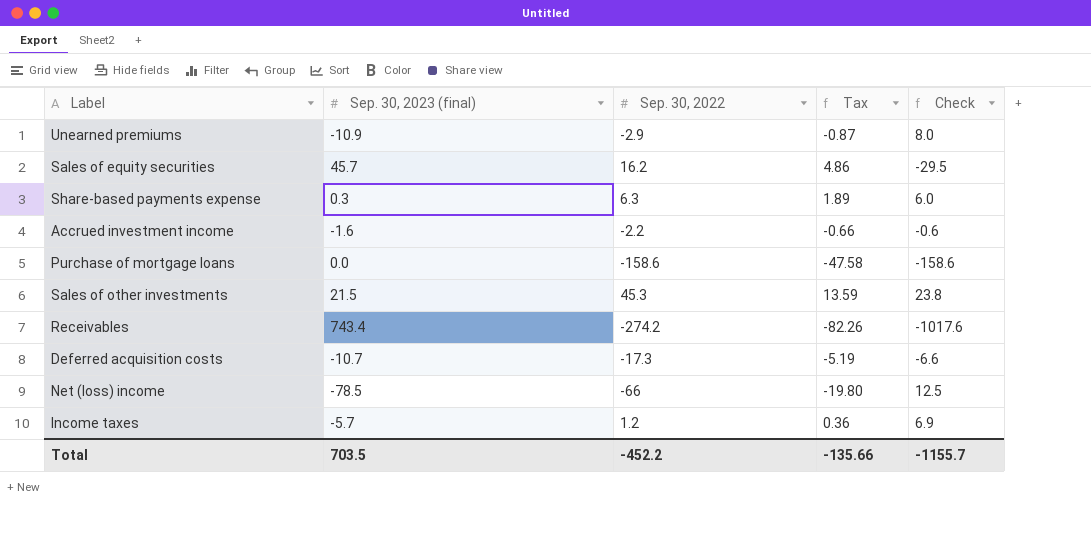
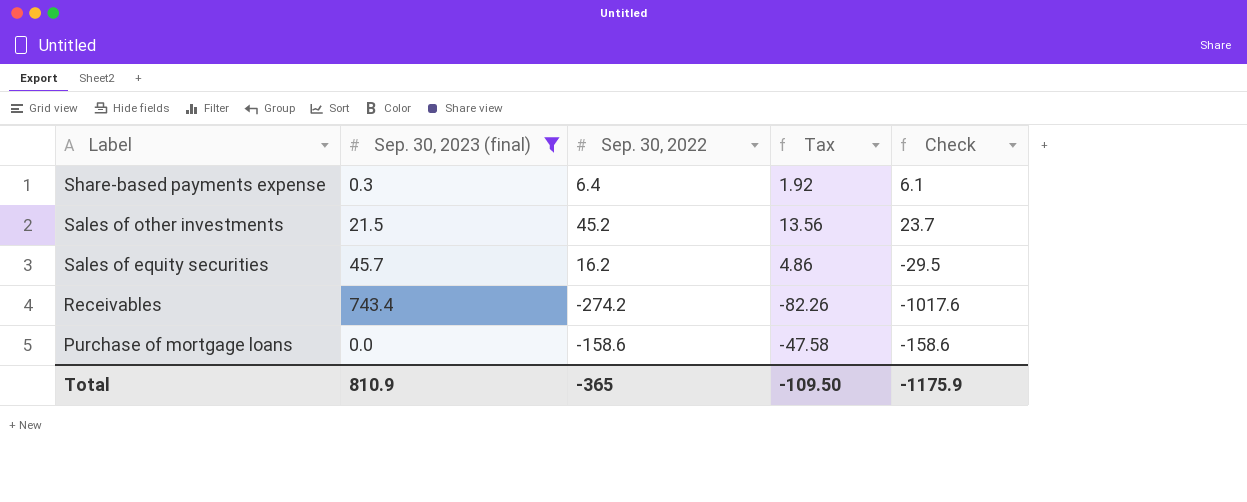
filter: none -> Sep. 30, 2023 (final) >= 0.0
row order: none -> Label descending
Share-based payments expense | Sep. 30, 2022: 6.3 -> 6.4
Share-based payments expense | Tax: 1.89 -> 1.92
Share-based payments expense | Check: 6.0 -> 6.1
Sales of other investments | Sep. 30, 2022: 45.3 -> 45.2
Sales of other investments | Tax: 13.59 -> 13.56
Sales of other investments | Check: 23.8 -> 23.7
Total | Sep. 30, 2023 (final): 703.5 -> 810.9
Total | Sep. 30, 2022: -452.2 -> -365
Total | Tax: -135.66 -> -109.50
Total | Check: -1155.7 -> -1175.9

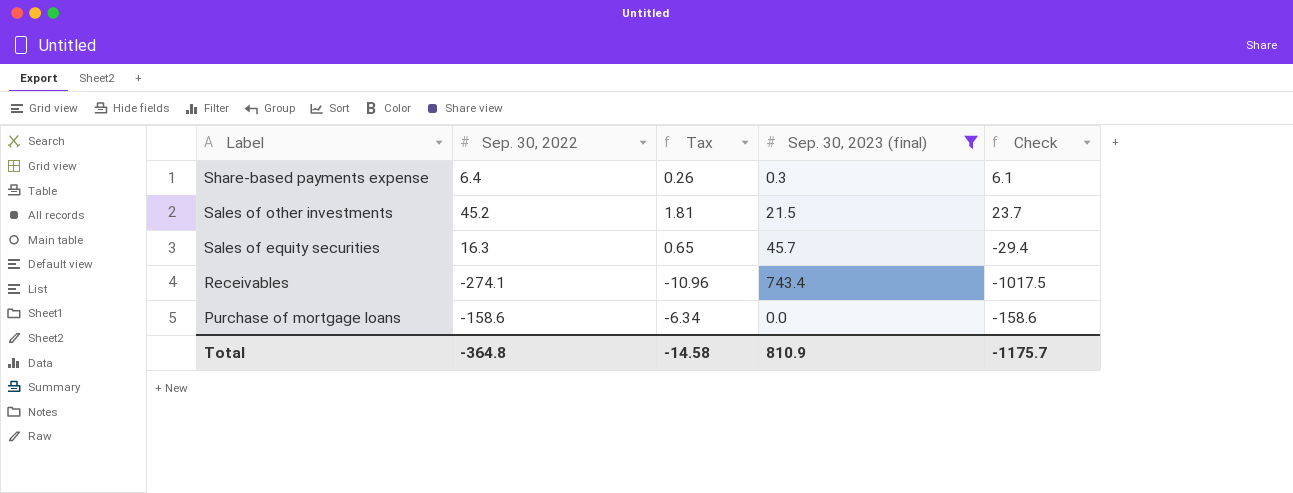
column Tax | formula: [Sep. 30, 2022] * 0.3 -> [Sep. 30, 2022] * 0.04
column Sep. 30, 2023 (final) | position: 2 -> 4
Sales of equity securities | Sep. 30, 2022: 16.2 -> 16.3
Sales of equity securities | Check: -29.5 -> -29.4
Receivables | Sep. 30, 2022: -274.2 -> -274.1
Receivables | Check: -1017.6 -> -1017.5
Total | Sep. 30, 2022: -365 -> -364.8
Total | Tax: -109.50 -> -14.58
Total | Check: -1175.9 -> -1175.7

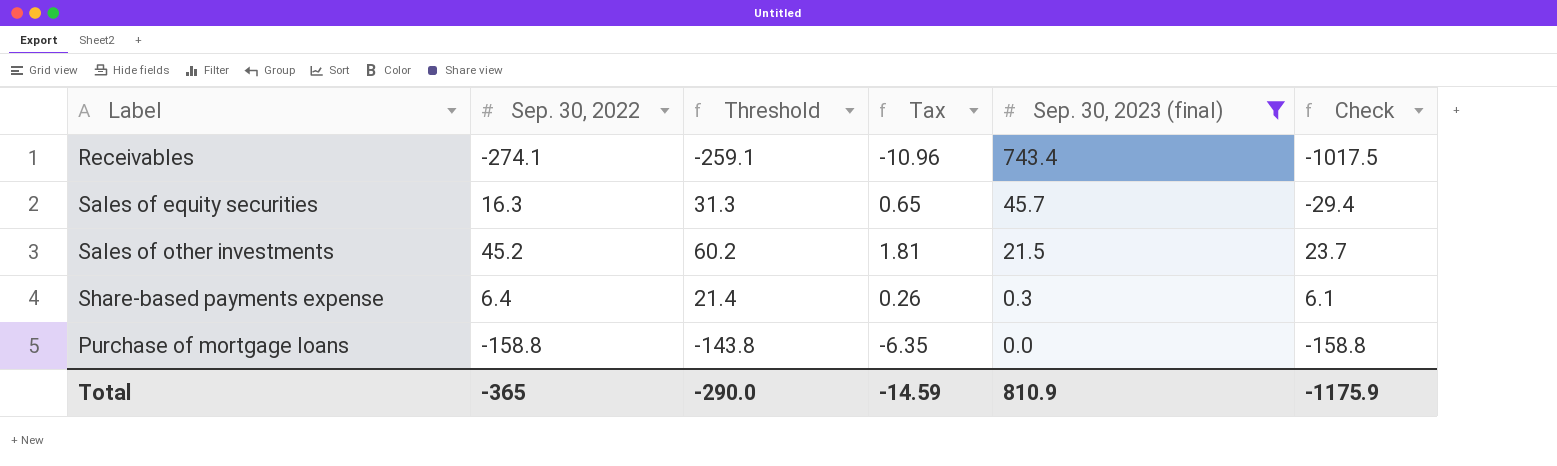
row order: Label descending -> Sep. 30, 2023 (final) descending
column Threshold | formula: none -> [Sep. 30, 2022] + 15
Purchase of mortgage loans | Sep. 30, 2022: -158.6 -> -158.8
Purchase of mortgage loans | Tax: -6.34 -> -6.35
Purchase of mortgage loans | Check: -158.6 -> -158.8
Total | Sep. 30, 2022: -364.8 -> -365
Total | Tax: -14.58 -> -14.59
Total | Check: -1175.7 -> -1175.9

